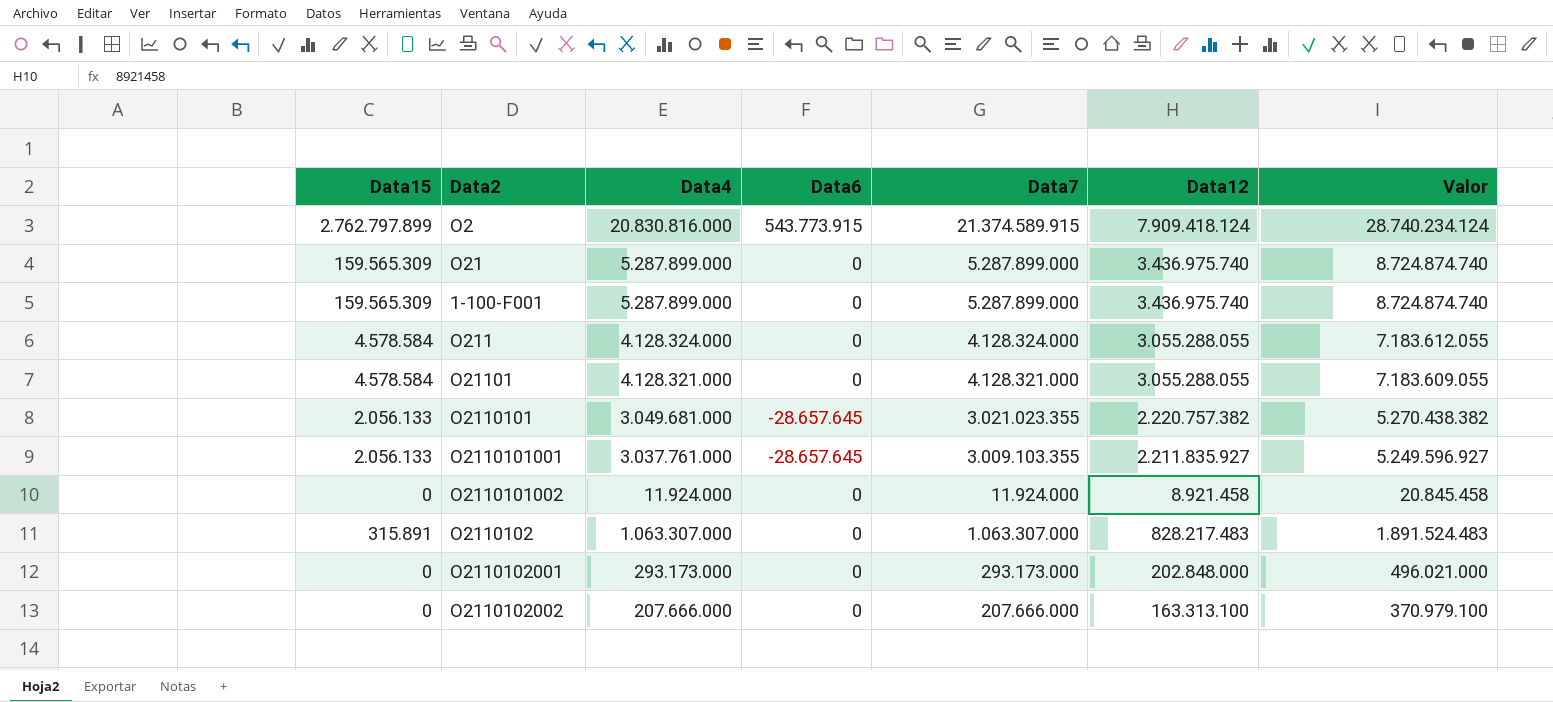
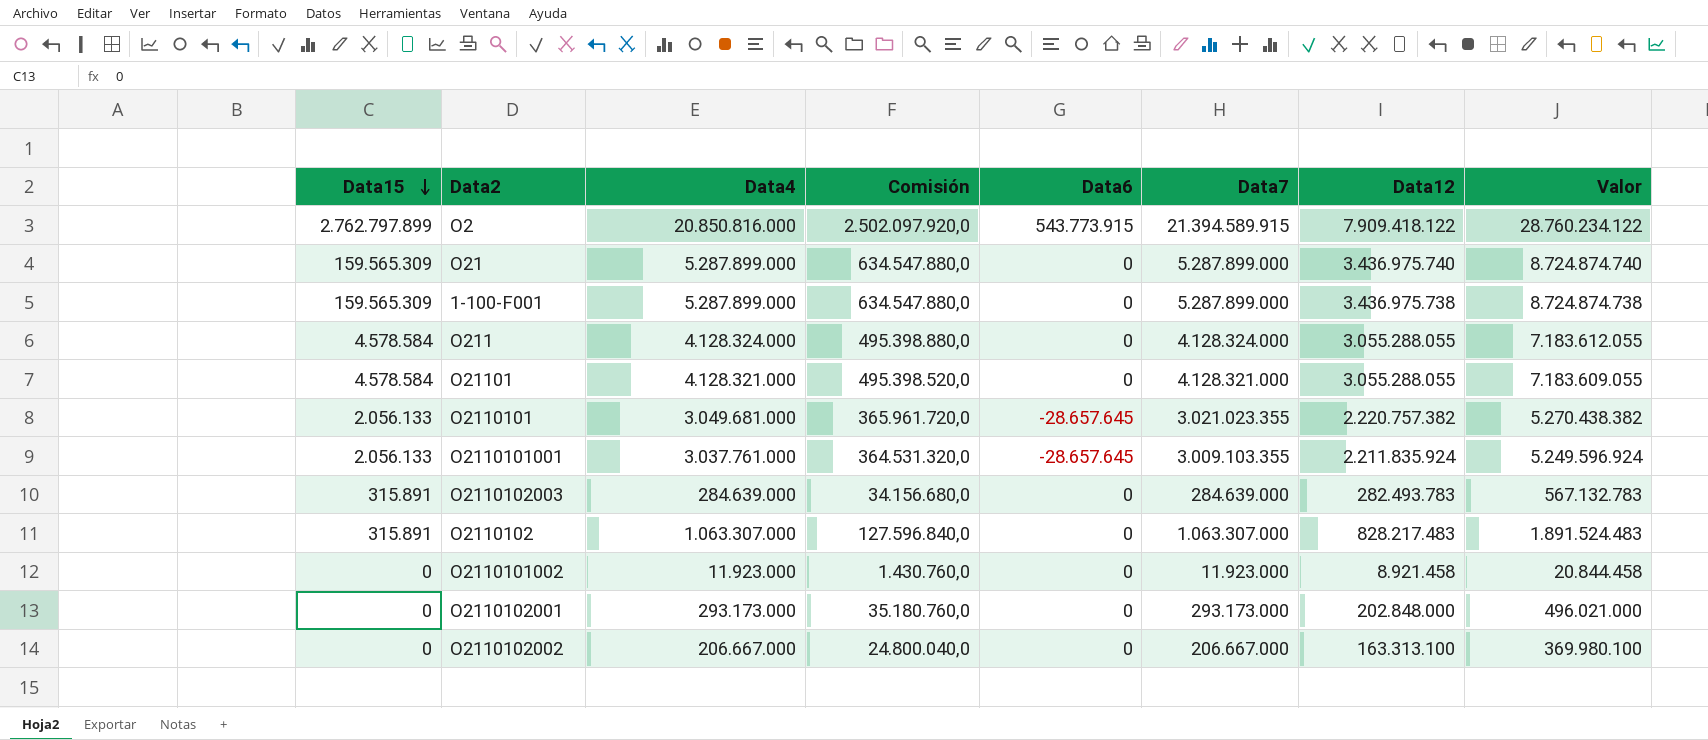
row order: none -> Data15 descending
column Comisión | formula: none -> [Data4] * 0,12
O2 | Data4: 20.830.816.000 -> 20.850.816.000
O2 | Data7: 21.374.589.915 -> 21.394.589.915
O2 | Data12: 7.909.418.124 -> 7.909.418.122
O2 | Valor: 28.740.234.124 -> 28.760.234.122
1-100-F001 | Data12: 3.436.975.740 -> 3.436.975.738
1-100-F001 | Valor: 8.724.874.740 -> 8.724.874.738
O2110101001 | Data12: 2.211.835.927 -> 2.211.835.924
O2110101001 | Valor: 5.249.596.927 -> 5.249.596.924
row O2110102003: none -> 315.891 | 284.639.000 | 34.156.680,0 | 0 | 284.639.000 | 282.493.783 | 567.132.783
O2110101002 | Data4: 11.924.000 -> 11.923.000
O2110101002 | Data7: 11.924.000 -> 11.923.000
O2110101002 | Valor: 20.845.458 -> 20.844.458
O2110102002 | Data4: 207.666.000 -> 206.667.000
O2110102002 | Data7: 207.666.000 -> 206.667.000
O2110102002 | Valor: 370.979.100 -> 369.980.100

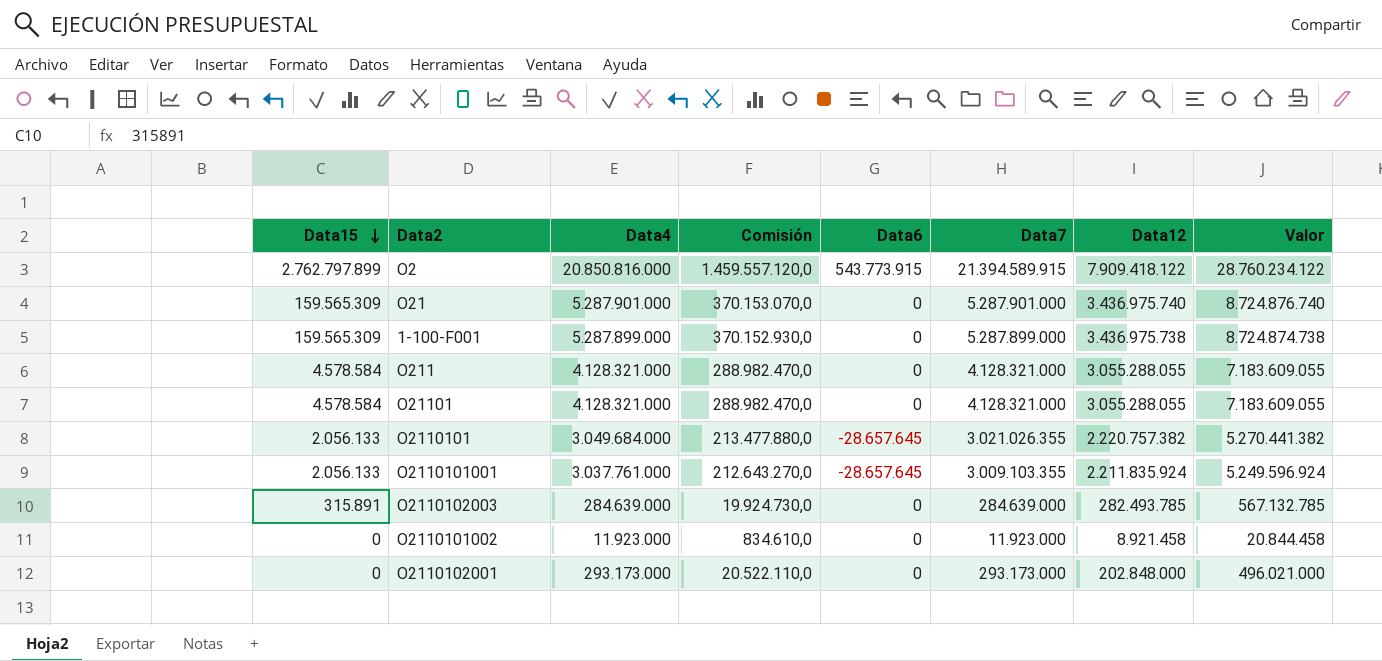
column Comisión | formula: [Data4] * 0,12 -> [Data4] * 0,07
row O2110102: 315.891 | 1.063.307.000 | 127.596.840,0 | 0 | 1.063.307.000 | 828.217.483 | 1.891.524.483 -> none
row O2110102002: 0 | 206.667.000 | 24.800.040,0 | 0 | 206.667.000 | 163.313.100 | 369.980.100 -> none
O21 | Data4: 5.287.899.000 -> 5.287.901.000
O21 | Data7: 5.287.899.000 -> 5.287.901.000
O21 | Valor: 8.724.874.740 -> 8.724.876.740
O211 | Data4: 4.128.324.000 -> 4.128.321.000
O211 | Data7: 4.128.324.000 -> 4.128.321.000
O211 | Valor: 7.183.612.055 -> 7.183.609.055
O2110101 | Data4: 3.049.681.000 -> 3.049.684.000
O2110101 | Data7: 3.021.023.355 -> 3.021.026.355
O2110101 | Valor: 5.270.438.382 -> 5.270.441.382
O2110102003 | Data12: 282.493.783 -> 282.493.785
O2110102003 | Valor: 567.132.783 -> 567.132.785

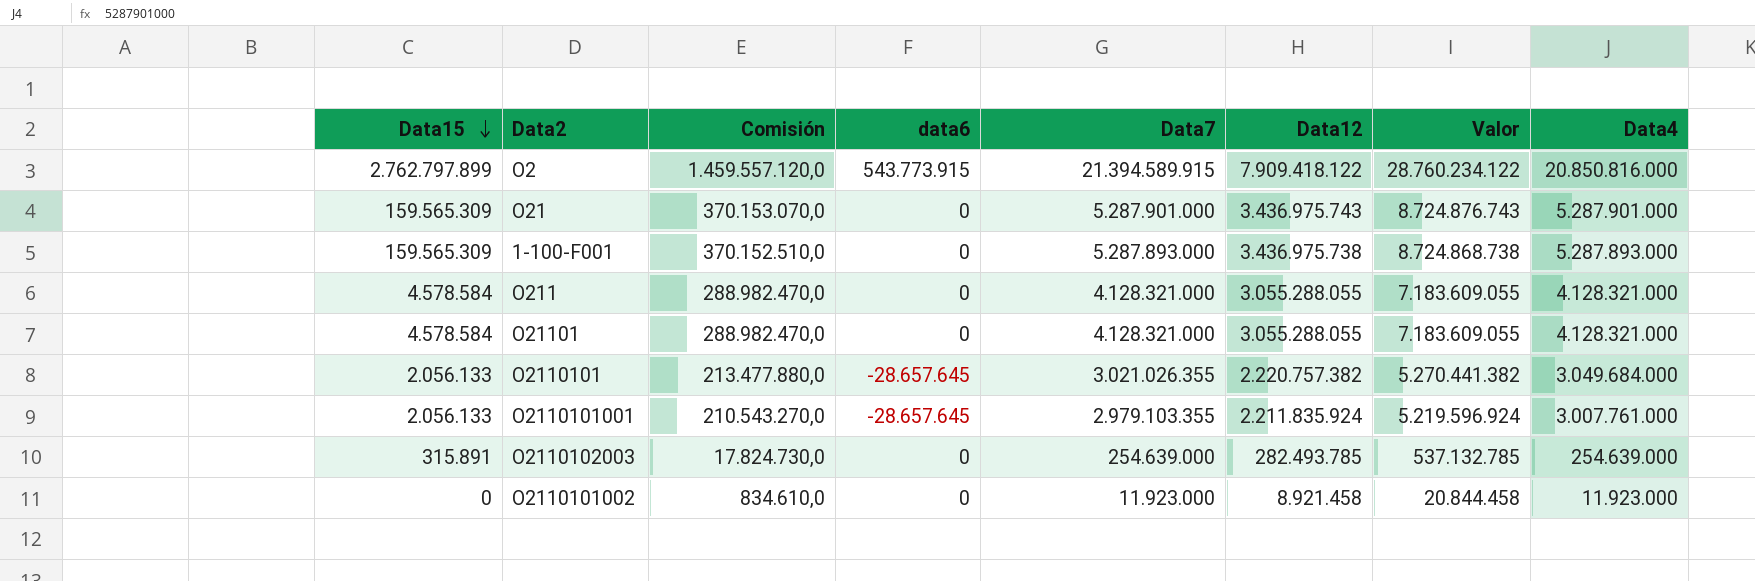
column name: Data6 -> data6
column Data4 | position: 3 -> 8
row O2110102001: 0 | 293.173.000 | 20.522.110,0 | 0 | 293.173.000 | 202.848.000 | 496.021.000 -> none
O21 | Data12: 3.436.975.740 -> 3.436.975.743
O21 | Valor: 8.724.876.740 -> 8.724.876.743
1-100-F001 | Comisión: 370.152.930,0 -> 370.152.510,0
1-100-F001 | Data7: 5.287.899.000 -> 5.287.893.000
1-100-F001 | Valor: 8.724.874.738 -> 8.724.868.738
1-100-F001 | Data4: 5.287.899.000 -> 5.287.893.000
O2110101001 | Comisión: 212.643.270,0 -> 210.543.270,0
O2110101001 | Data7: 3.009.103.355 -> 2.979.103.355
O2110101001 | Valor: 5.249.596.924 -> 5.219.596.924
O2110101001 | Data4: 3.037.761.000 -> 3.007.761.000
O2110102003 | Comisión: 19.924.730,0 -> 17.824.730,0
O2110102003 | Data7: 284.639.000 -> 254.639.000
O2110102003 | Valor: 567.132.785 -> 537.132.785
O2110102003 | Data4: 284.639.000 -> 254.639.000

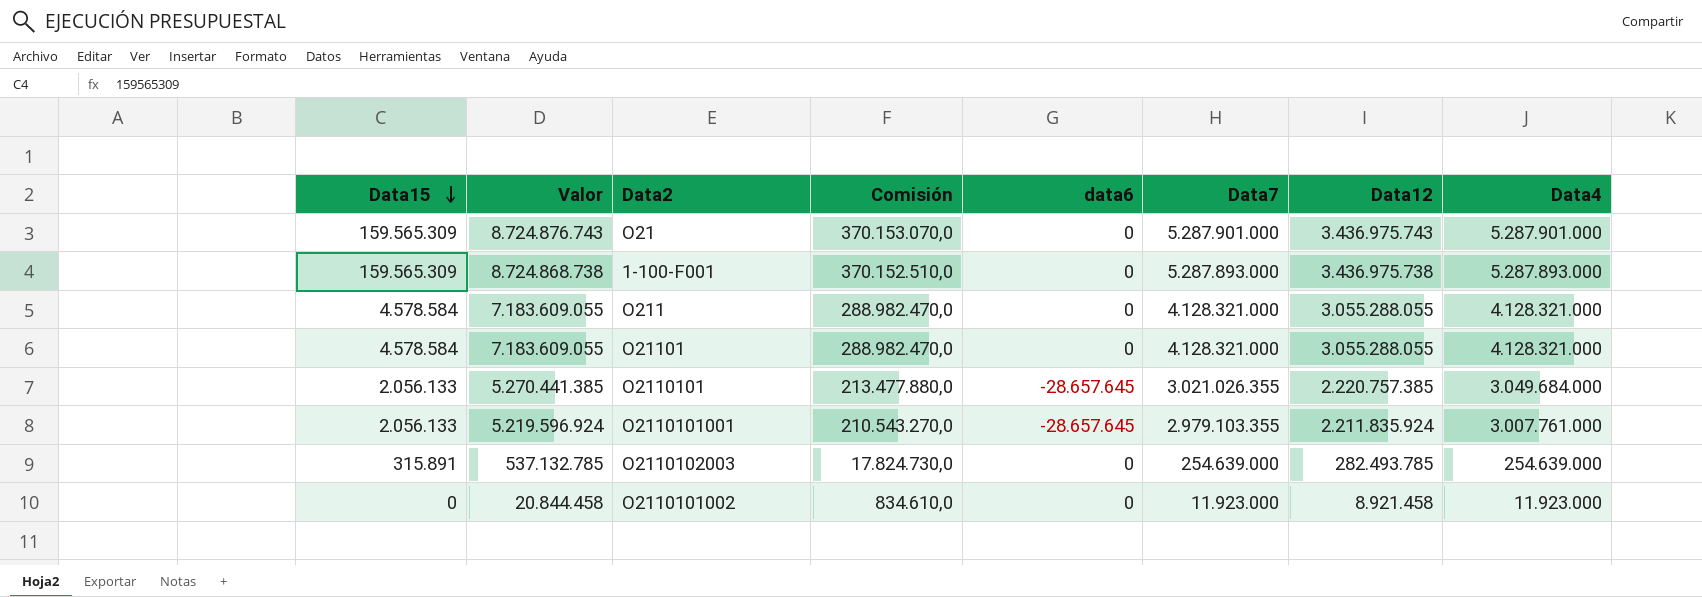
column Valor | position: 7 -> 2
row O2: 2.762.797.899 | 1.459.557.120,0 | 543.773.915 | 21.394.589.915 | 7.909.418.122 | 28.760.234.122 | 20.850.816.000 -> none
O2110101 | Valor: 5.270.441.382 -> 5.270.441.385
O2110101 | Data12: 2.220.757.382 -> 2.220.757.385

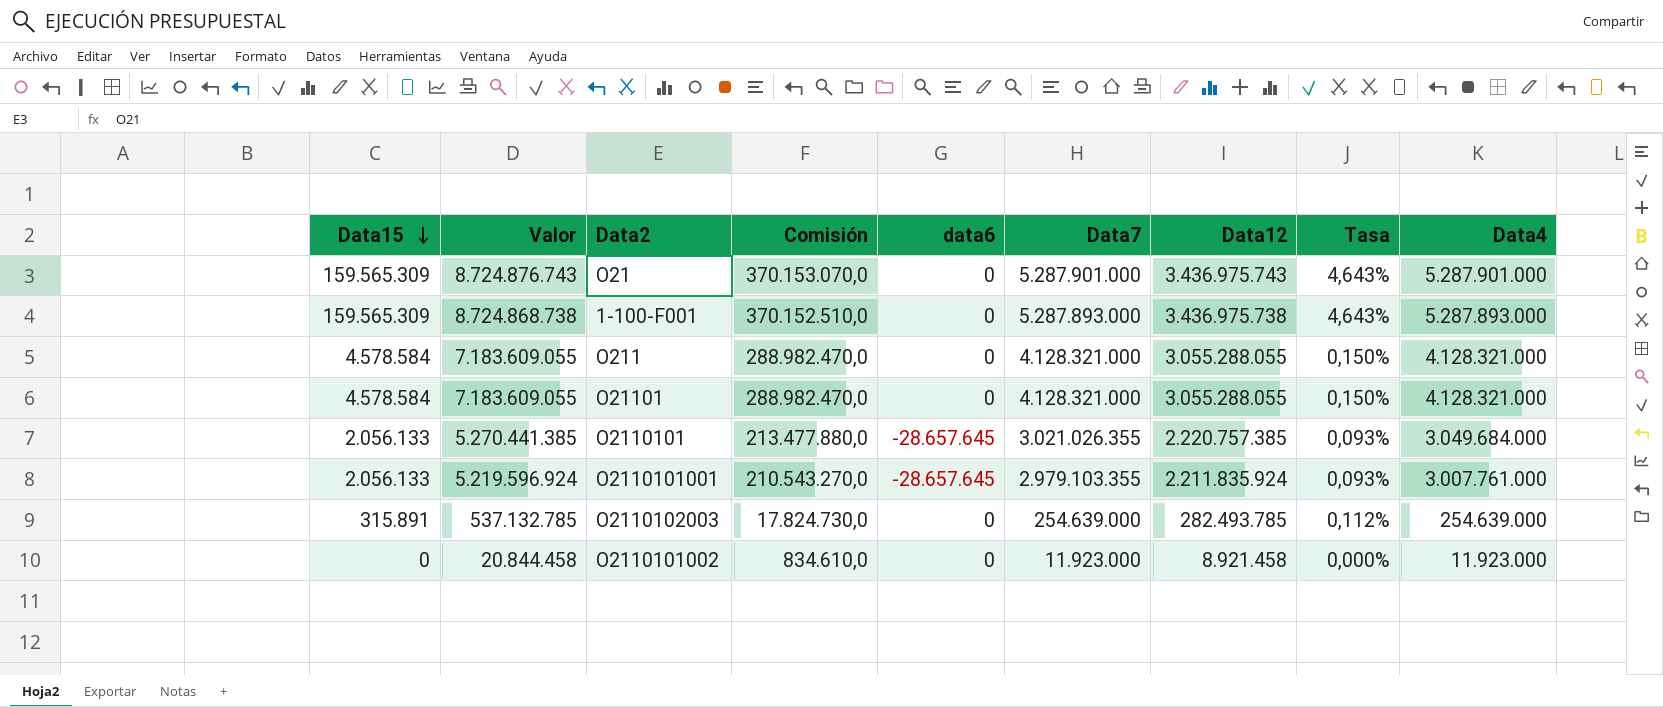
column Tasa | formula: none -> [Data15] / [Data12]

